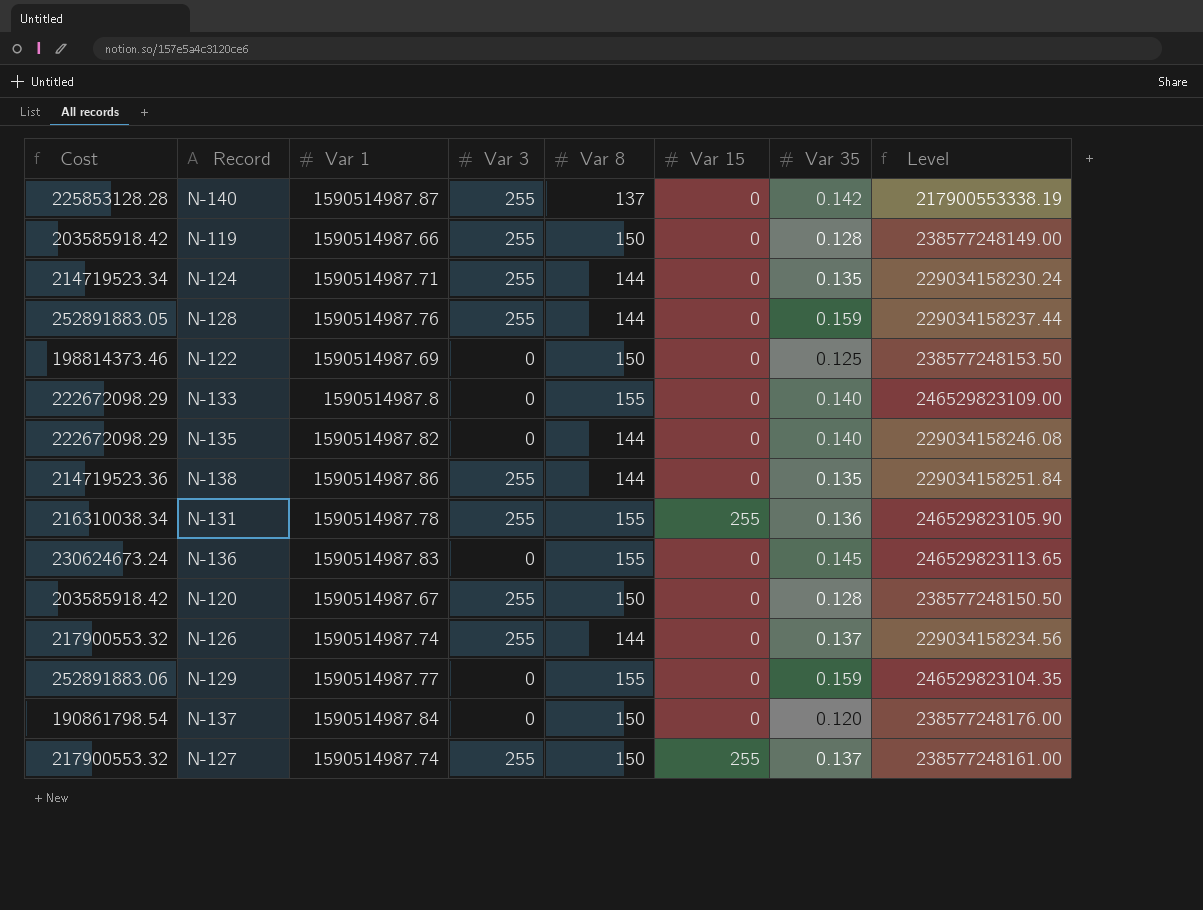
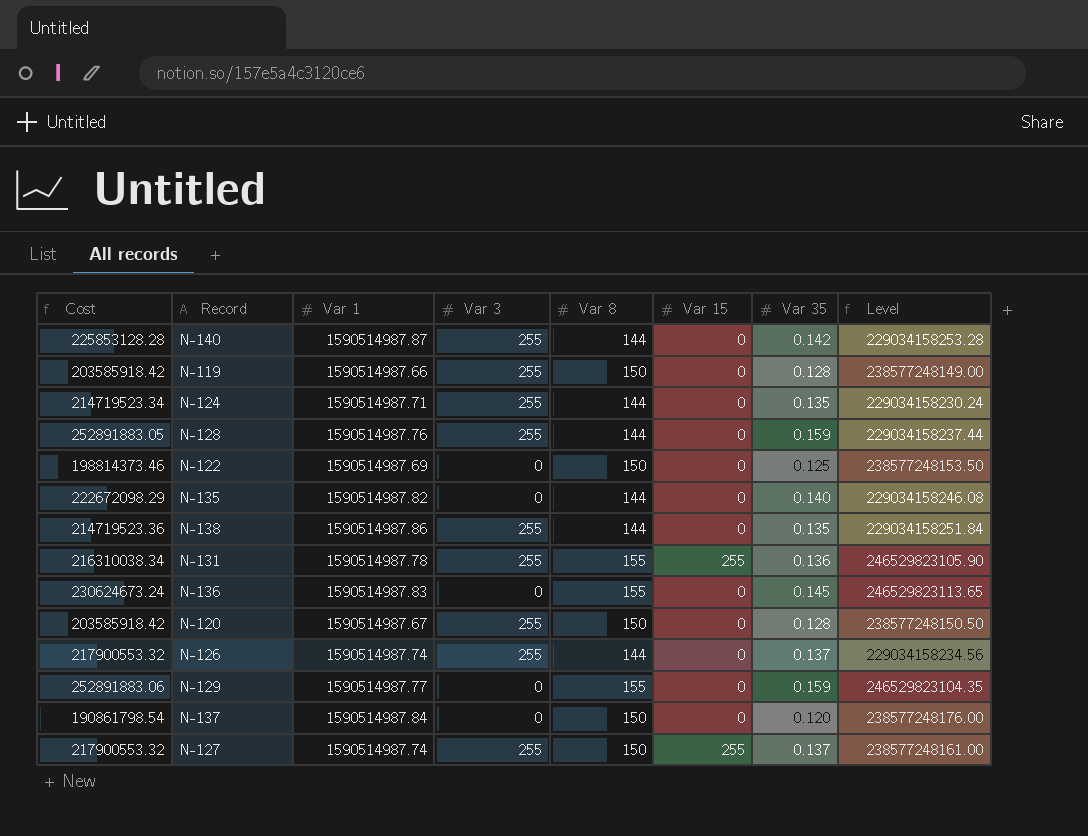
row N-133: 222672098.29 | 1590514987.8 | 0 | 155 | 0 | 0.140 | 246529823109.00 -> none
N-140 | Var 8: 137 -> 144
N-140 | Level: 217900553338.19 -> 229034158253.28

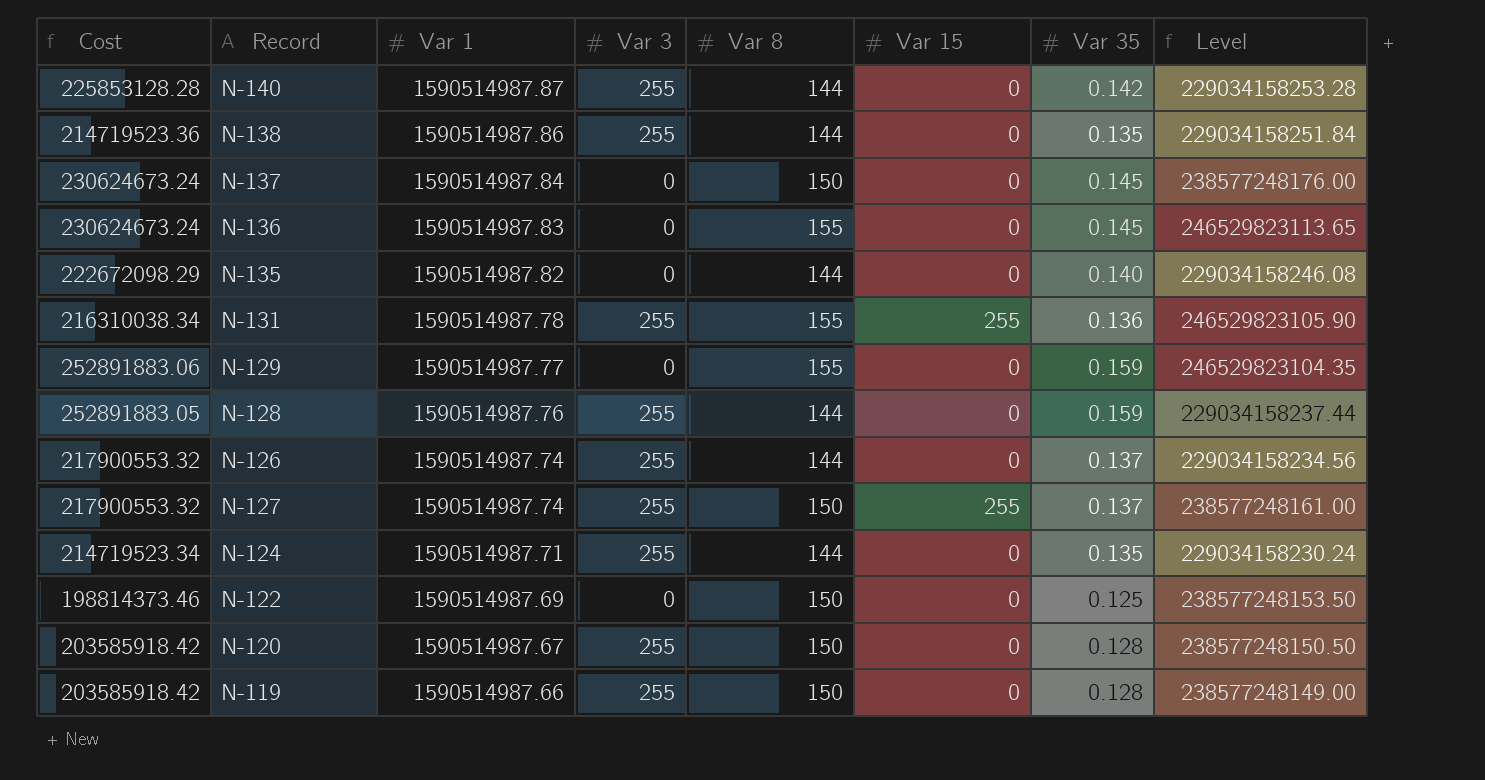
row order: none -> Var 1 descending
N-137 | Cost: 190861798.54 -> 230624673.24
N-137 | Var 35: 0.120 -> 0.145

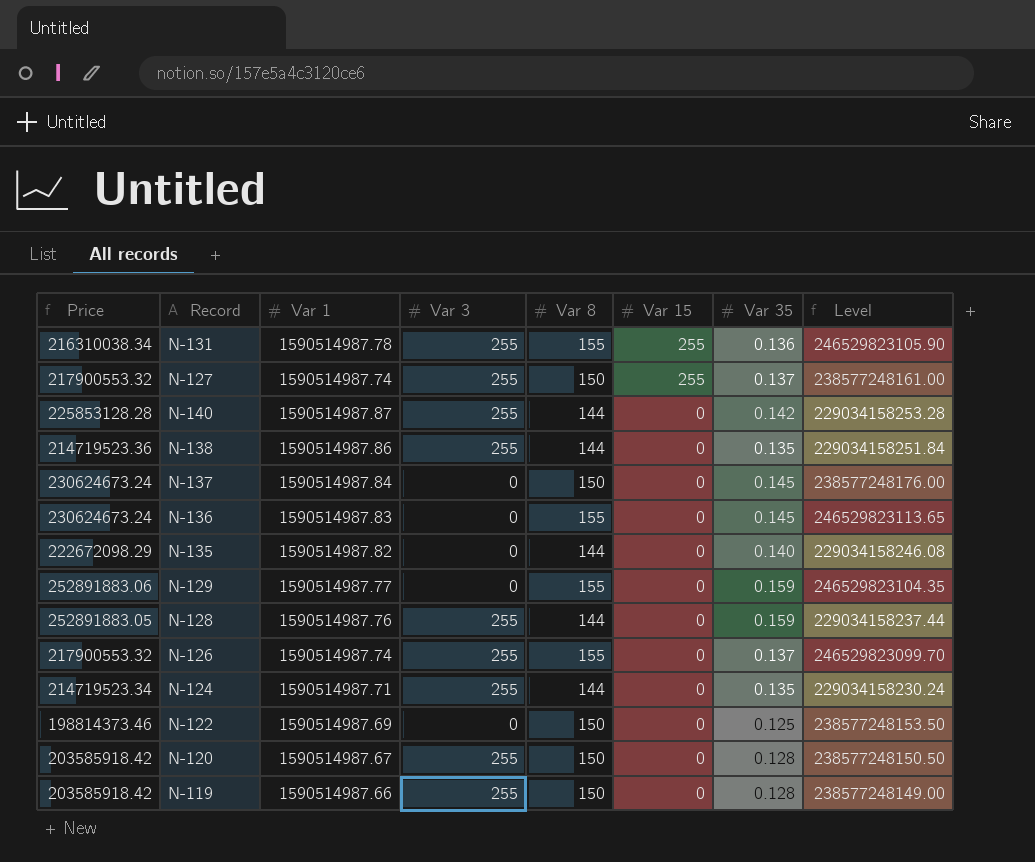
row order: Var 1 descending -> Var 15 descending
column name: Cost -> Price
N-126 | Var 8: 144 -> 155
N-126 | Level: 229034158234.56 -> 246529823099.70

